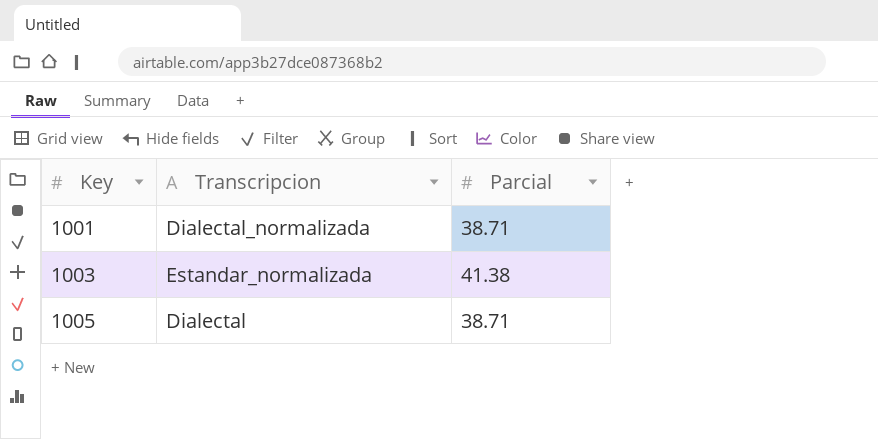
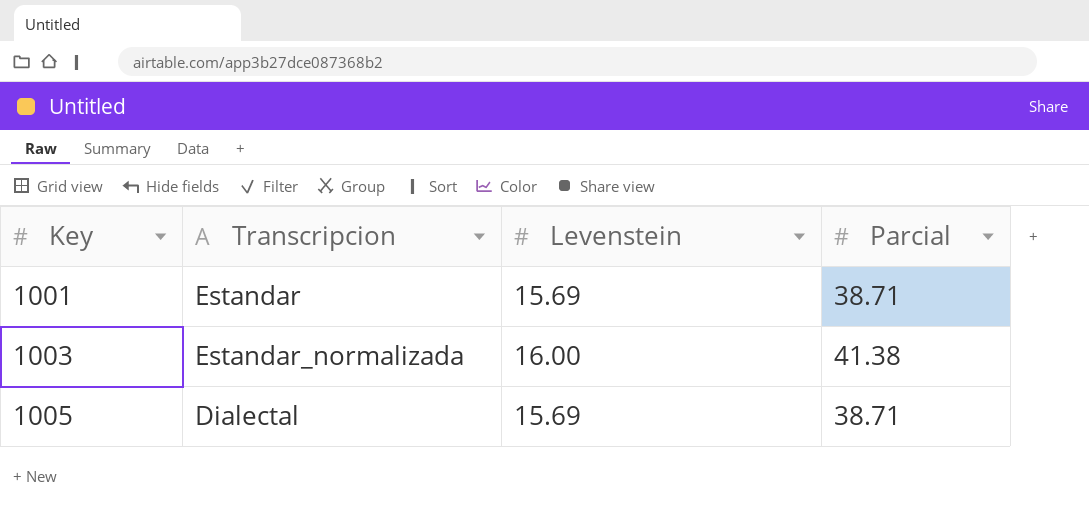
column Levenstein | position: none -> 3
1001 | Transcripcion: Dialectal_normalizada -> Estandar

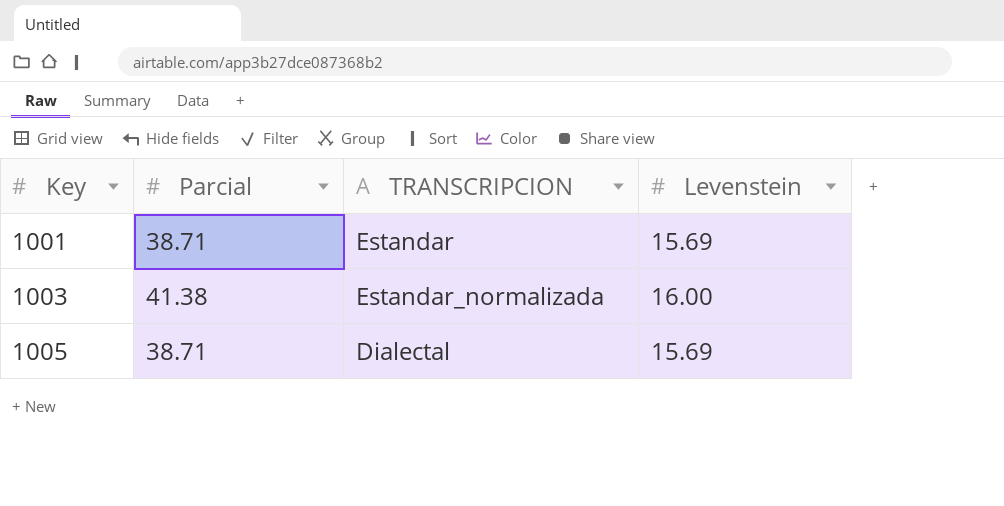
column Parcial | position: 4 -> 2
column name: Transcripcion -> TRANSCRIPCION

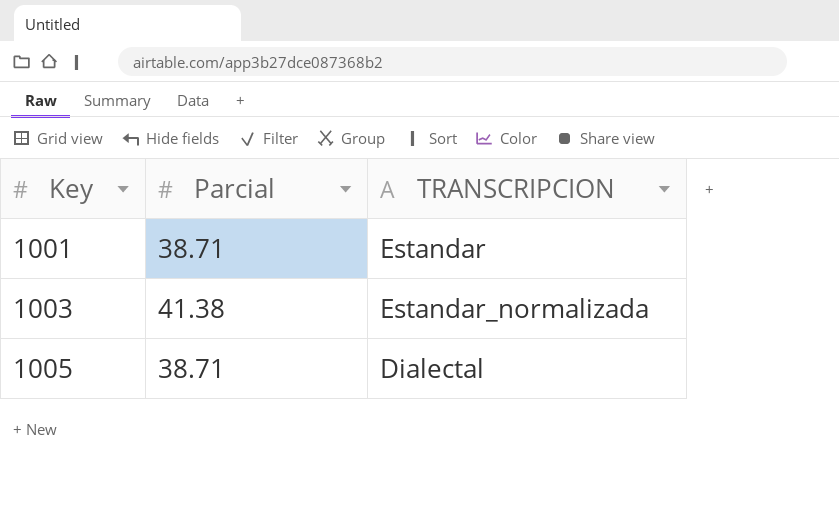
column Levenstein | position: 4 -> none

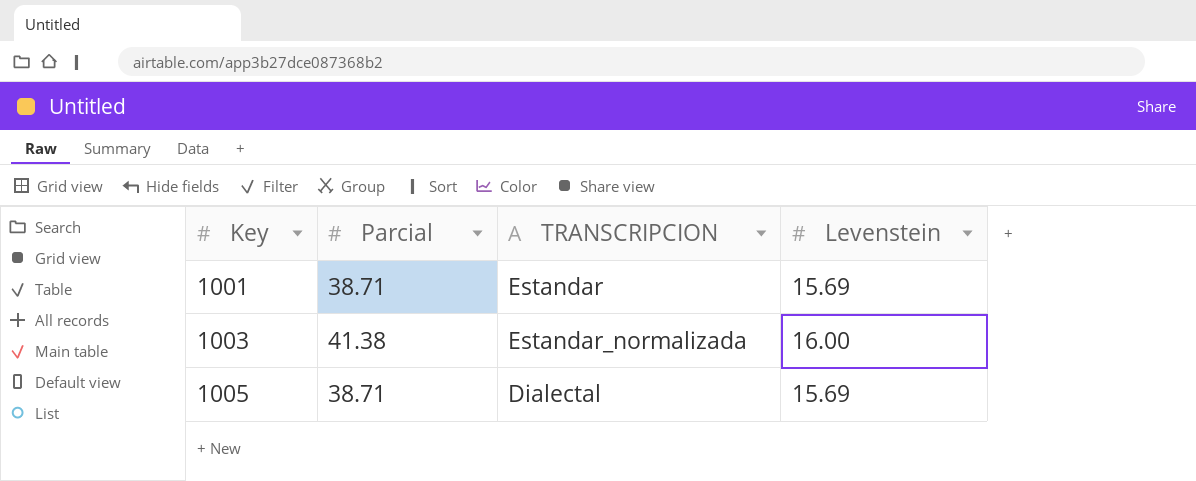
column Levenstein | position: none -> 4

